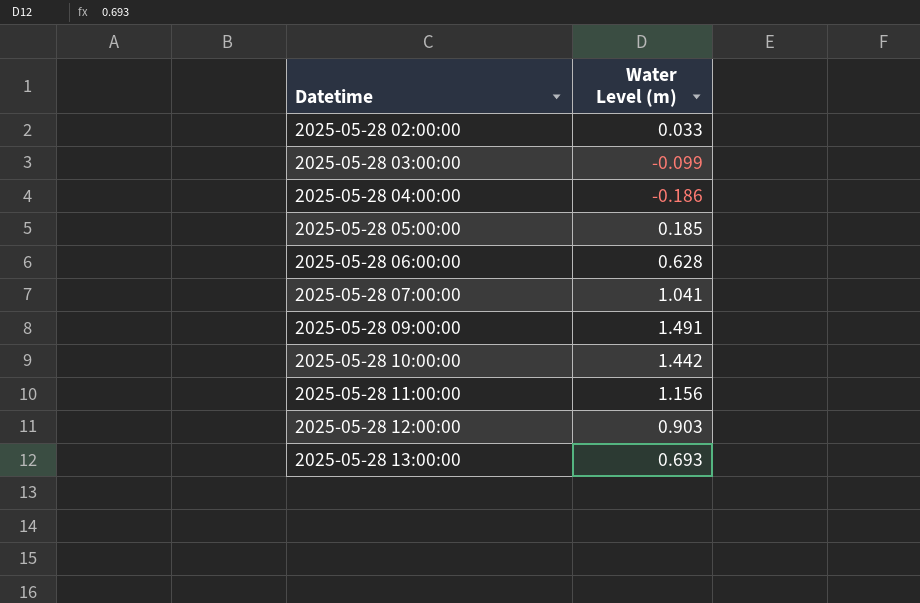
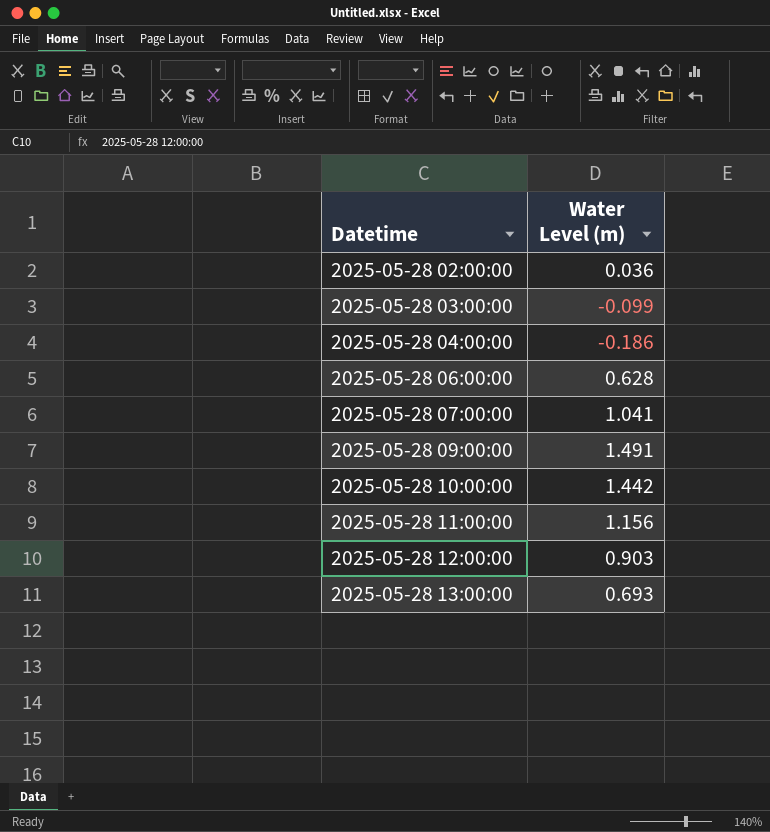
row 2025-05-28 05:00:00: 0.185 -> none
2025-05-28 02:00:00 | Water Level (m): 0.033 -> 0.036

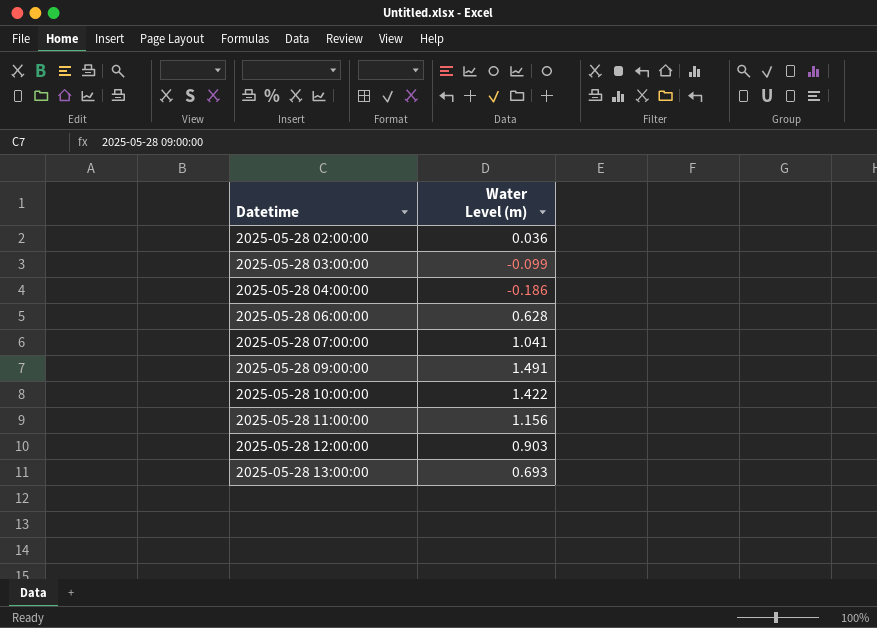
2025-05-28 10:00:00 | Water Level (m): 1.442 -> 1.422

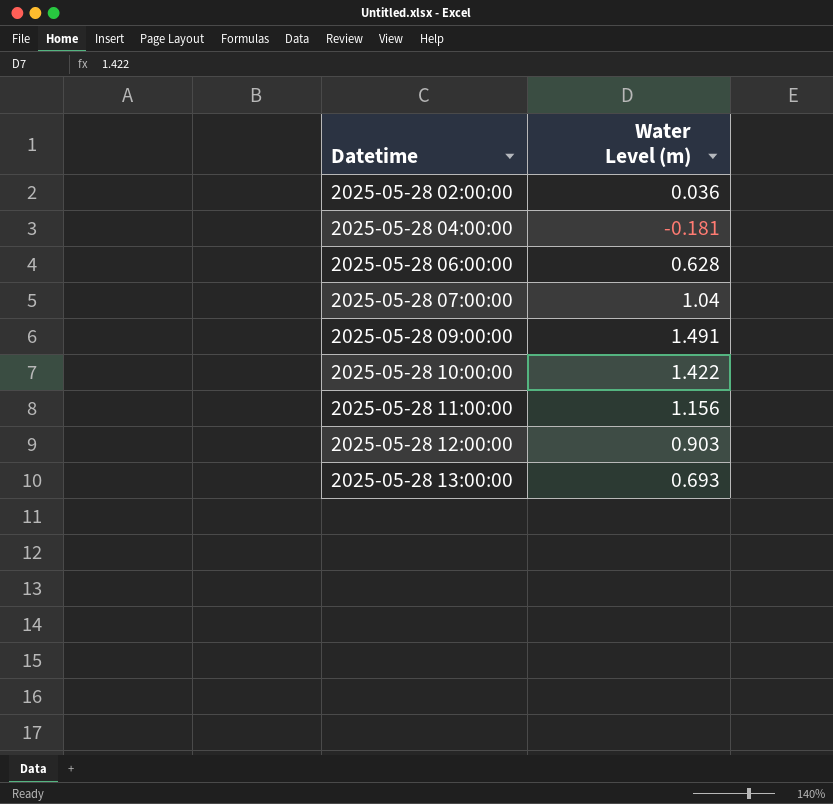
row 2025-05-28 03:00:00: -0.099 -> none
2025-05-28 04:00:00 | Water Level (m): -0.186 -> -0.181
2025-05-28 07:00:00 | Water Level (m): 1.041 -> 1.04

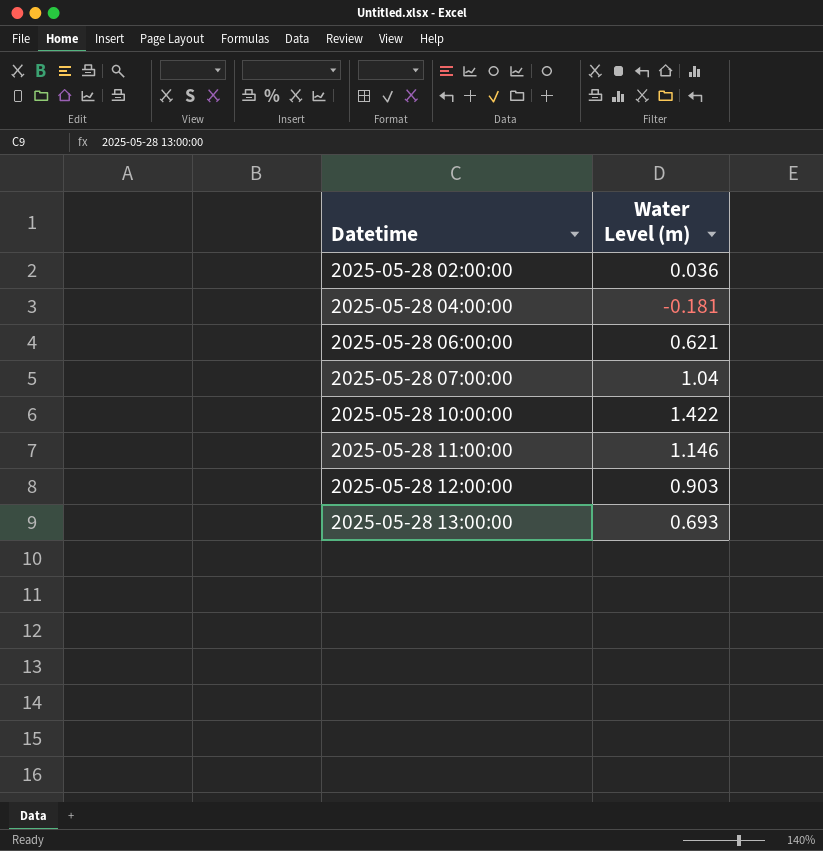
row 2025-05-28 09:00:00: 1.491 -> none
2025-05-28 06:00:00 | Water Level (m): 0.628 -> 0.621
2025-05-28 11:00:00 | Water Level (m): 1.156 -> 1.146

